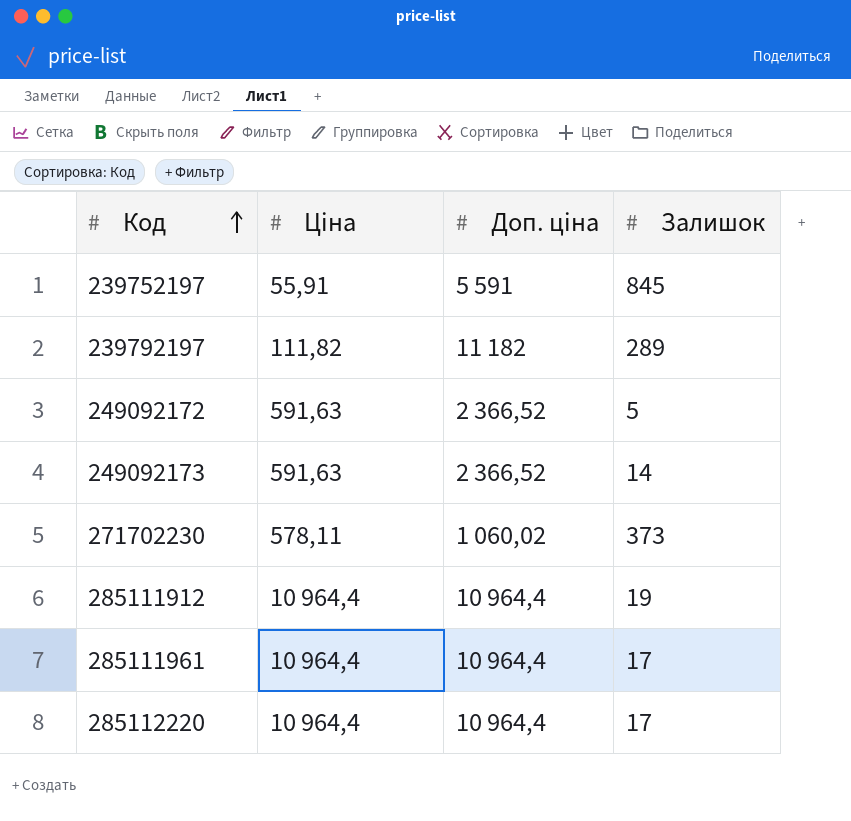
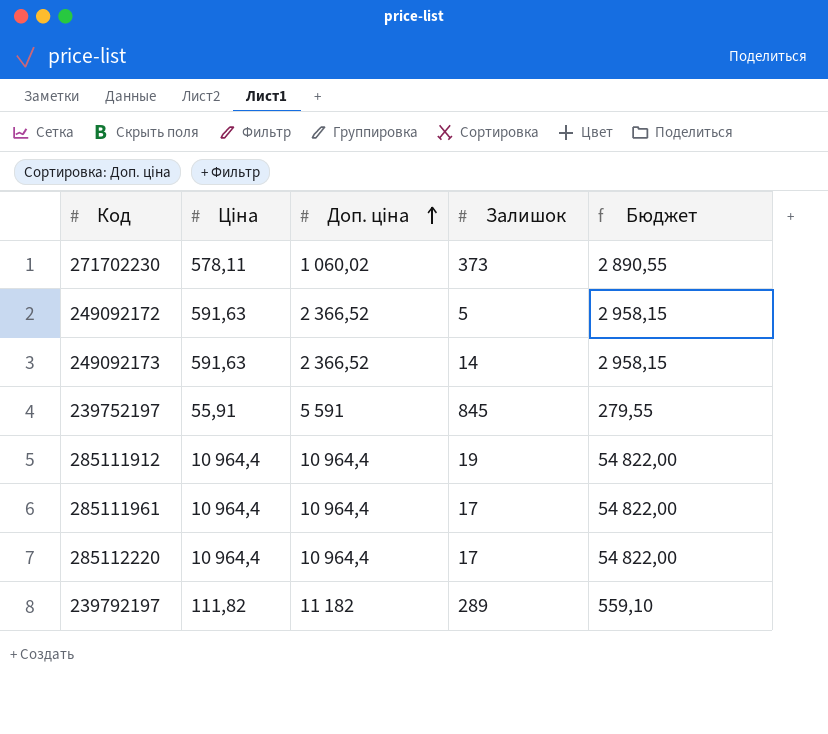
row order: Код ascending -> Доп. ціна ascending
column Бюджет | formula: none -> [Ціна] * 5

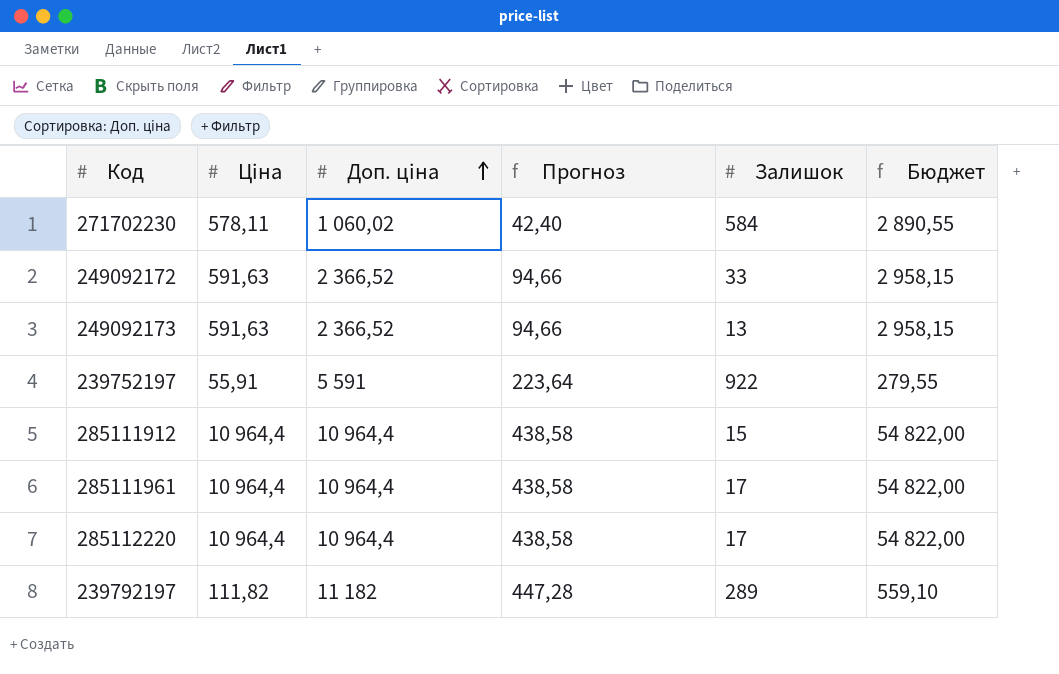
column Прогноз | formula: none -> [Доп. ціна] * 0,04
271702230 | Залишок: 373 -> 584
249092172 | Залишок: 5 -> 33
249092173 | Залишок: 14 -> 13
239752197 | Залишок: 845 -> 922
285111912 | Залишок: 19 -> 15

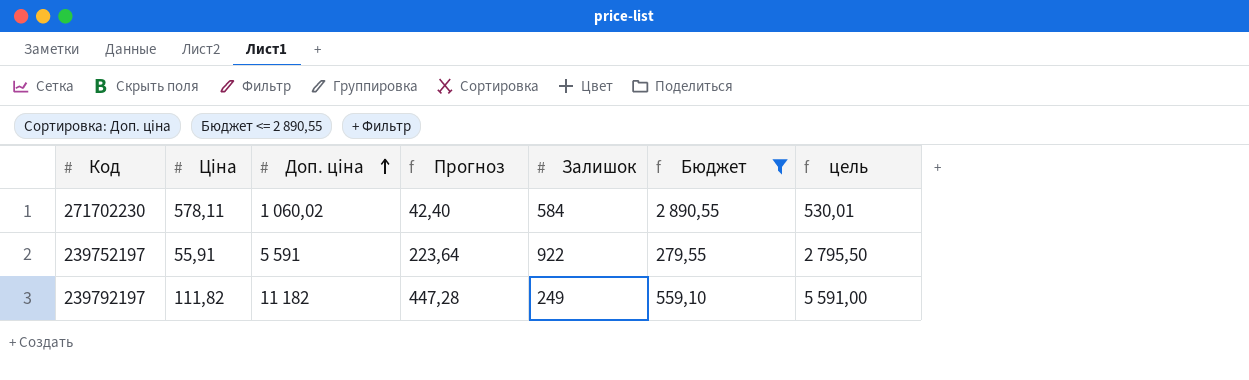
filter: none -> Бюджет <= 2 890,55
column цель | formula: none -> [Доп. ціна] * 0,5
239792197 | Залишок: 289 -> 249

